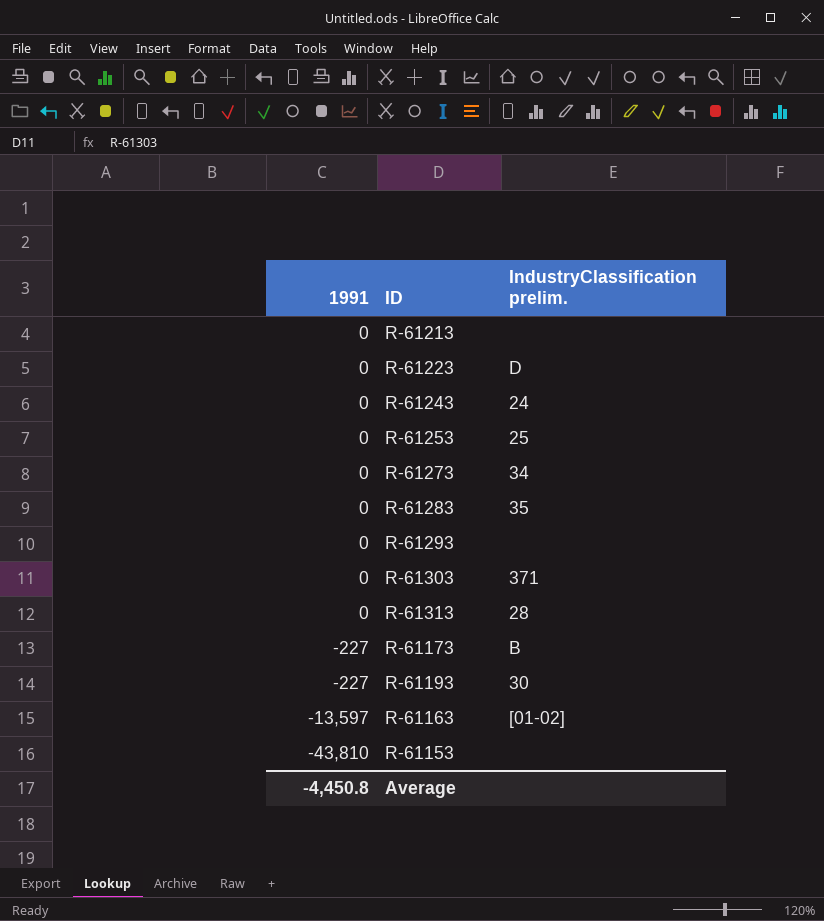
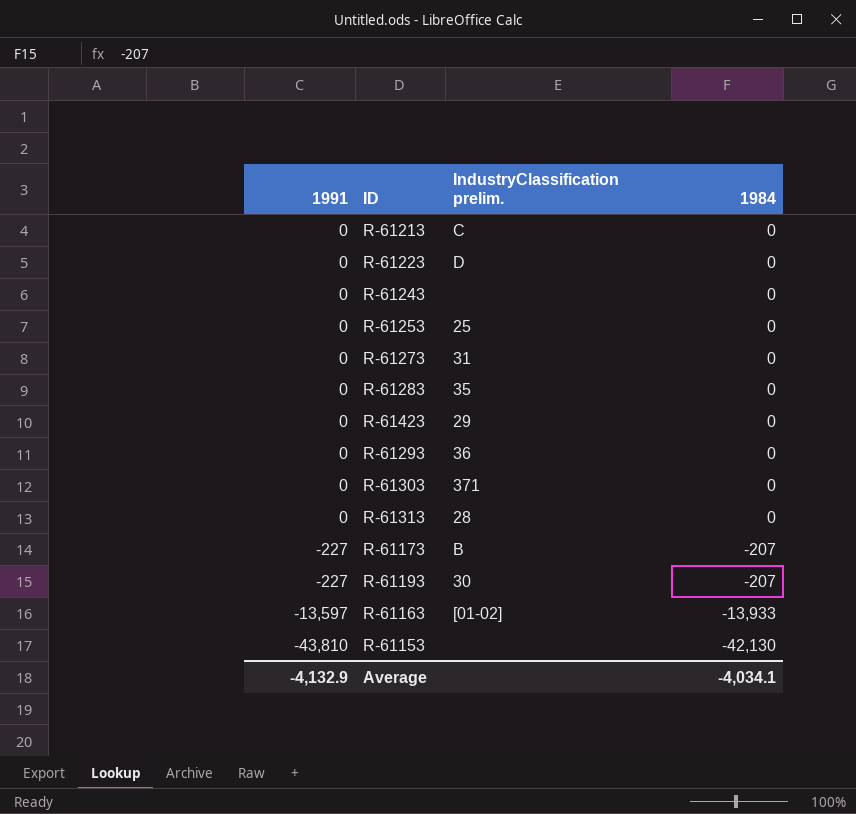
column 1984 | position: none -> 4
R-61213 | IndustryClassification prelim.: none -> C
R-61243 | IndustryClassification prelim.: 24 -> none
R-61273 | IndustryClassification prelim.: 34 -> 31
row R-61423: none -> 0 | 29 | 0
R-61293 | IndustryClassification prelim.: none -> 36
Average | 1991: -4,450.8 -> -4,132.9

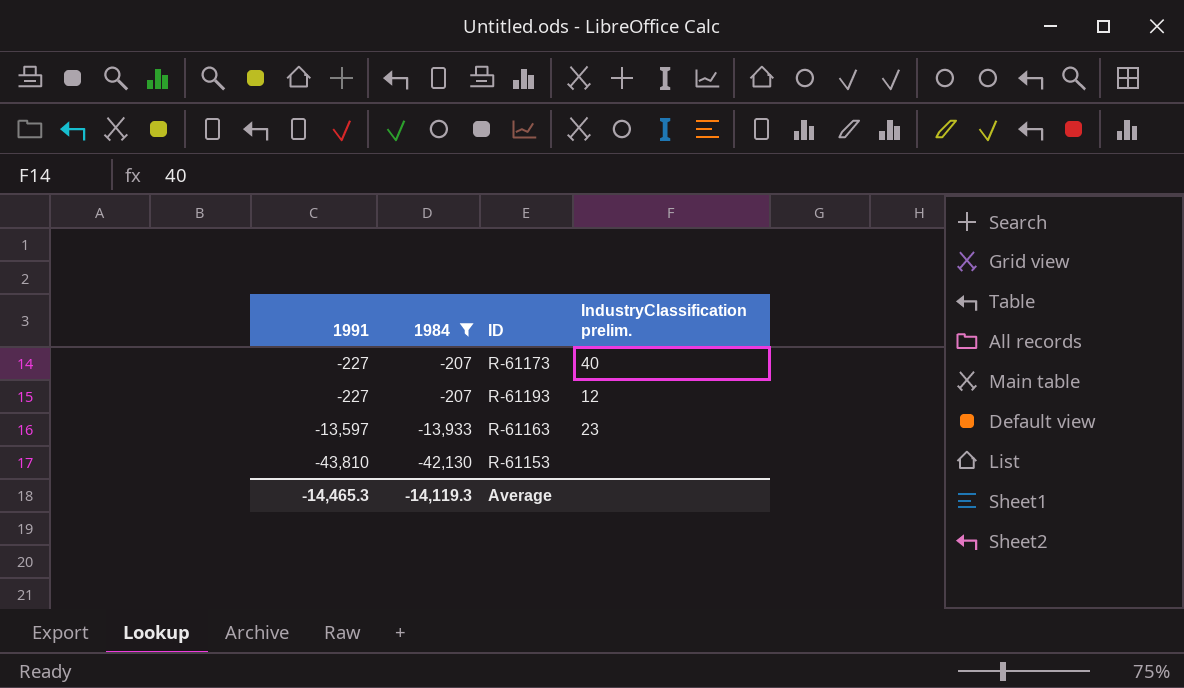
filter: none -> 1984 != 0
column 1984 | position: 4 -> 2
R-61173 | IndustryClassification prelim.: B -> 40
R-61193 | IndustryClassification prelim.: 30 -> 12
R-61163 | IndustryClassification prelim.: [01-02] -> 23
Average | 1991: -4,132.9 -> -14,465.3
Average | 1984: -4,034.1 -> -14,119.3

